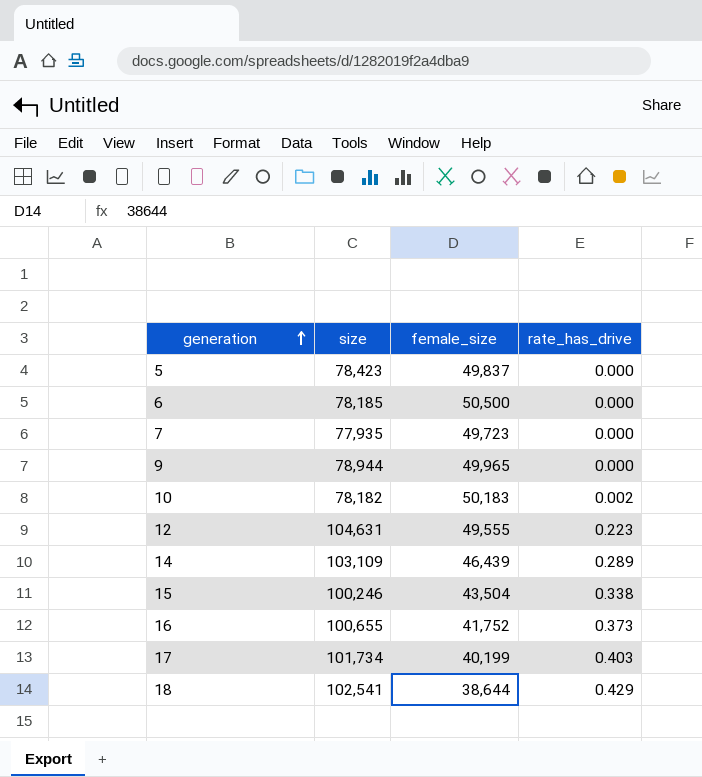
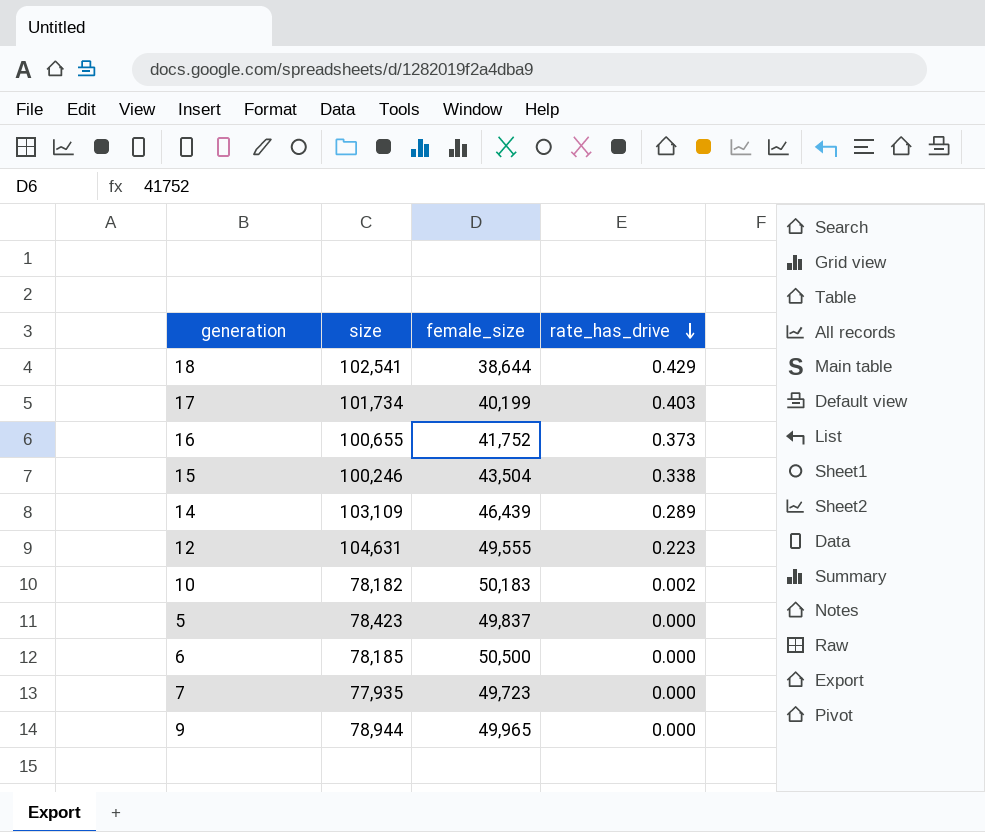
row order: generation ascending -> rate_has_drive descending

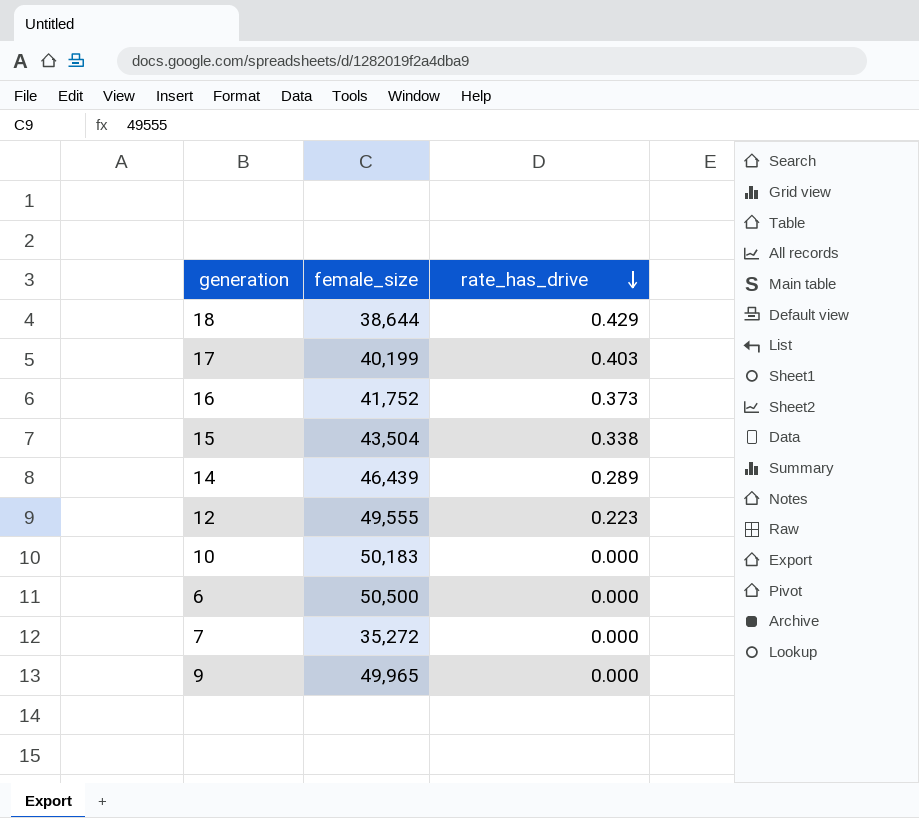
column size | position: 2 -> none
row 5: 78,423 | 49,837 | 0.000 -> none
10 | rate_has_drive: 0.002 -> 0.000
7 | female_size: 49,723 -> 35,272

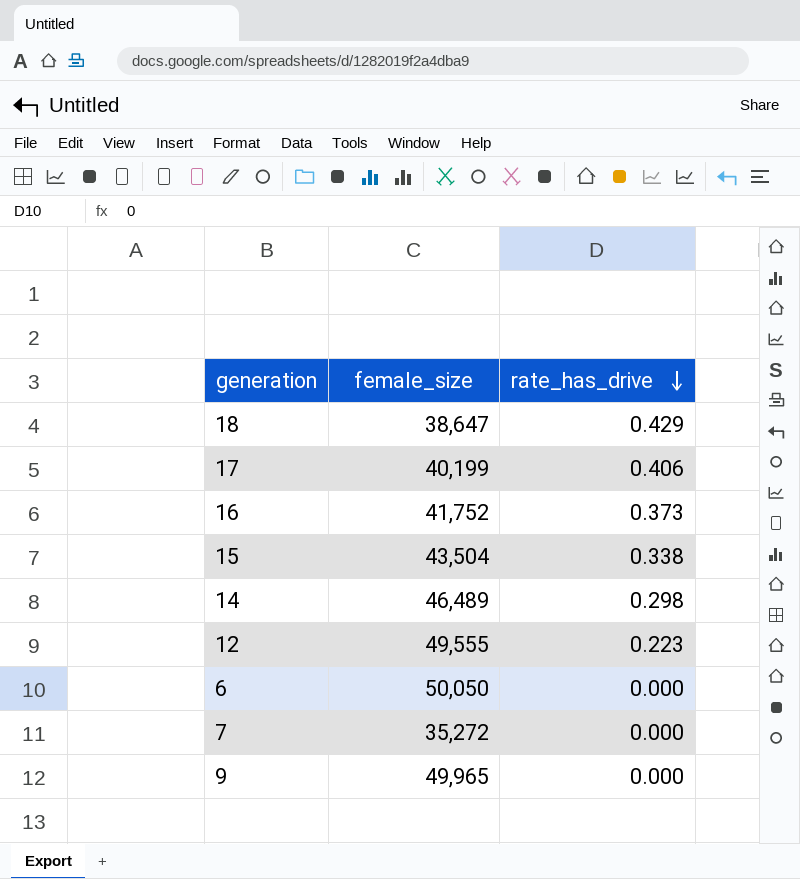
row 10: 50,183 | 0.000 -> none
18 | female_size: 38,644 -> 38,647
17 | rate_has_drive: 0.403 -> 0.406
14 | female_size: 46,439 -> 46,489
14 | rate_has_drive: 0.289 -> 0.298
6 | female_size: 50,500 -> 50,050

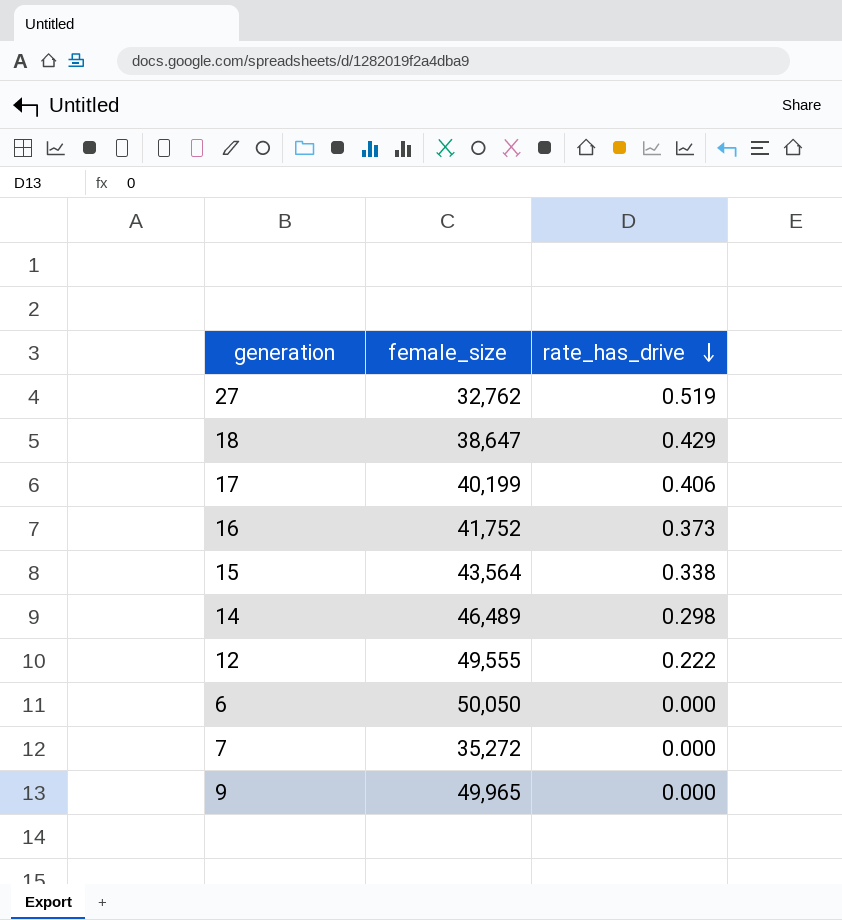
row 27: none -> 32,762 | 0.519
15 | female_size: 43,504 -> 43,564
12 | rate_has_drive: 0.223 -> 0.222

